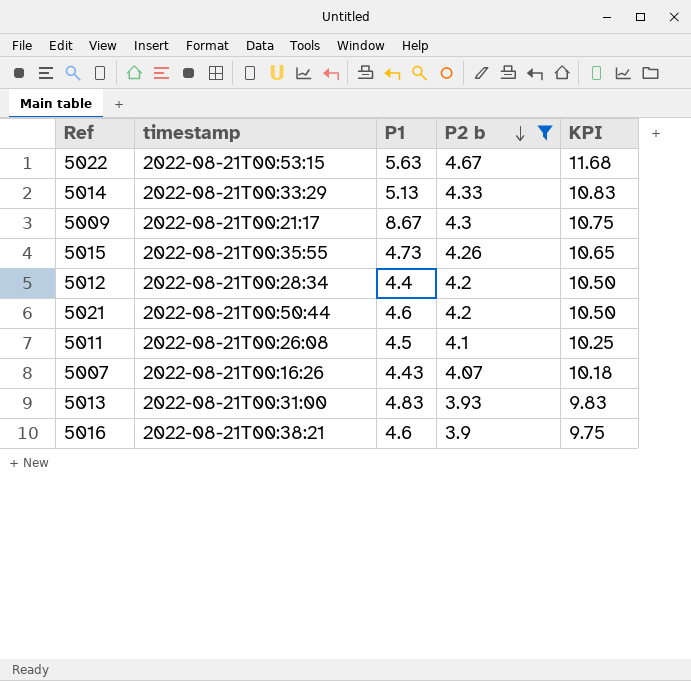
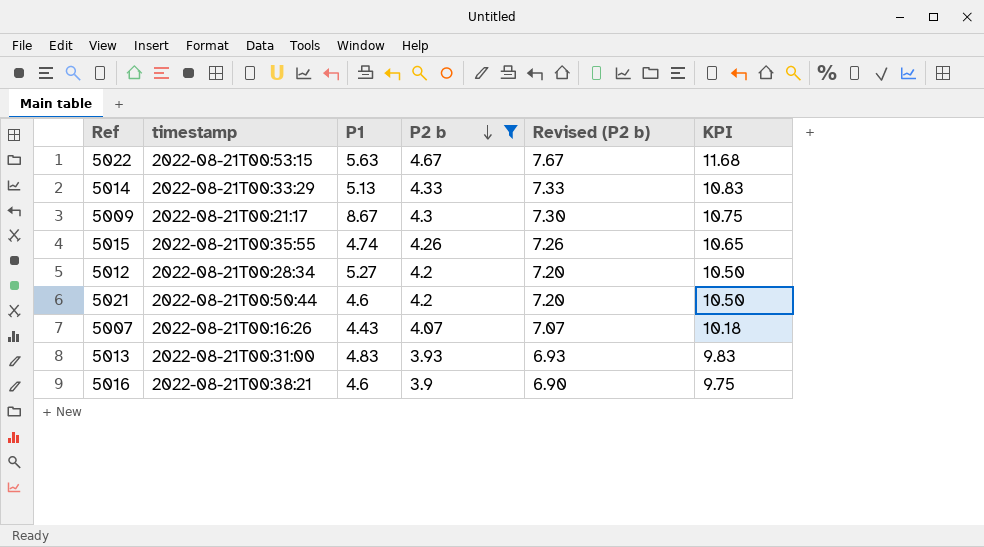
column Revised (P2 b) | formula: none -> [P2 b] + 3
row 5011: 2022-08-21T00:26:08 | 4.5 | 4.1 | 10.25 -> none
5015 | P1: 4.73 -> 4.74
5012 | P1: 4.4 -> 5.27

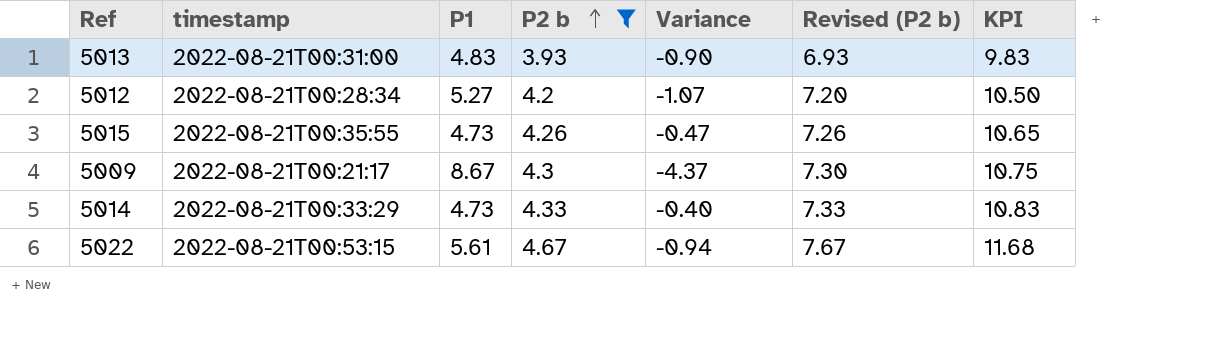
row order: P2 b descending -> P2 b ascending
column Variance | formula: none -> [P2 b] - [P1]
row 5021: 2022-08-21T00:50:44 | 4.6 | 4.2 | 7.20 | 10.50 -> none
row 5007: 2022-08-21T00:16:26 | 4.43 | 4.07 | 7.07 | 10.18 -> none
row 5016: 2022-08-21T00:38:21 | 4.6 | 3.9 | 6.90 | 9.75 -> none
5015 | P1: 4.74 -> 4.73
5014 | P1: 5.13 -> 4.73
5022 | P1: 5.63 -> 5.61

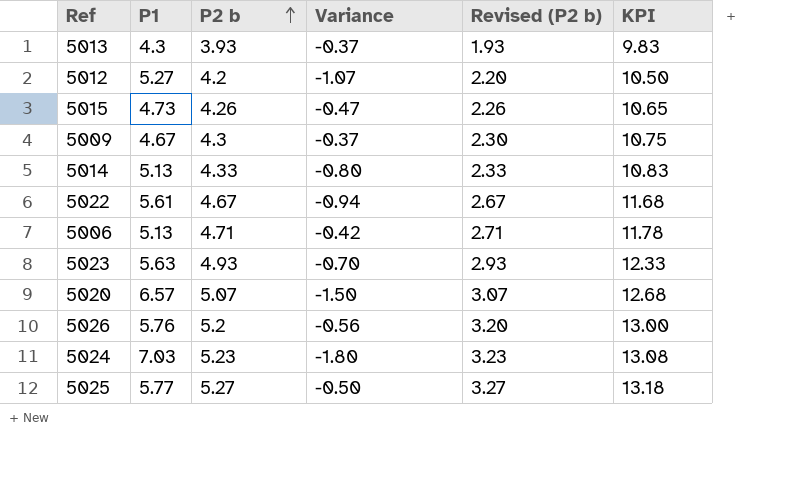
filter: P2 b <= 4.67 -> none
column timestamp | position: 2 -> none
column Revised (P2 b) | formula: [P2 b] + 3 -> [P2 b] - 2
5013 | P1: 4.83 -> 4.3
5013 | Variance: -0.90 -> -0.37
5009 | P1: 8.67 -> 4.67
5009 | Variance: -4.37 -> -0.37
5014 | P1: 4.73 -> 5.13
5014 | Variance: -0.40 -> -0.80

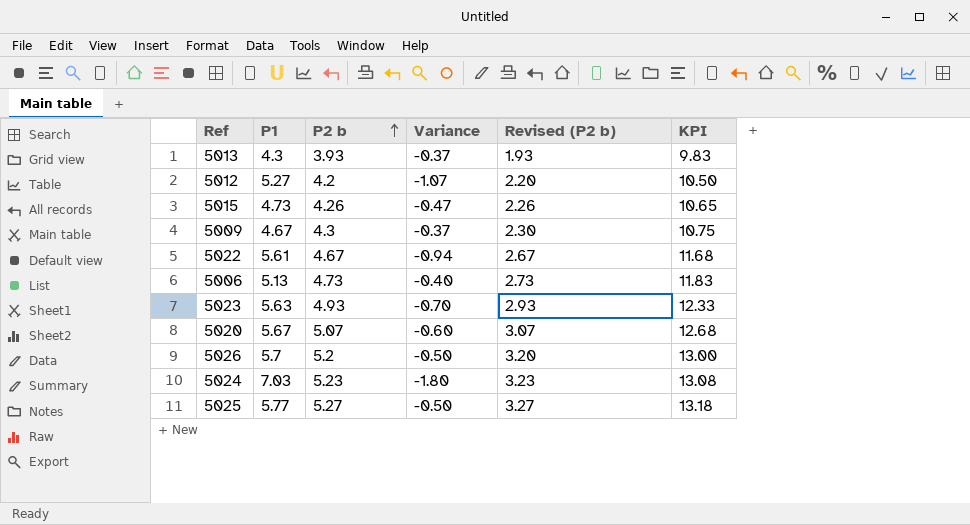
row 5014: 5.13 | 4.33 | -0.80 | 2.33 | 10.83 -> none
5006 | P2 b: 4.71 -> 4.73
5006 | Variance: -0.42 -> -0.40
5006 | Revised (P2 b): 2.71 -> 2.73
5006 | KPI: 11.78 -> 11.83
5020 | P1: 6.57 -> 5.67
5020 | Variance: -1.50 -> -0.60
5026 | P1: 5.76 -> 5.7
5026 | Variance: -0.56 -> -0.50

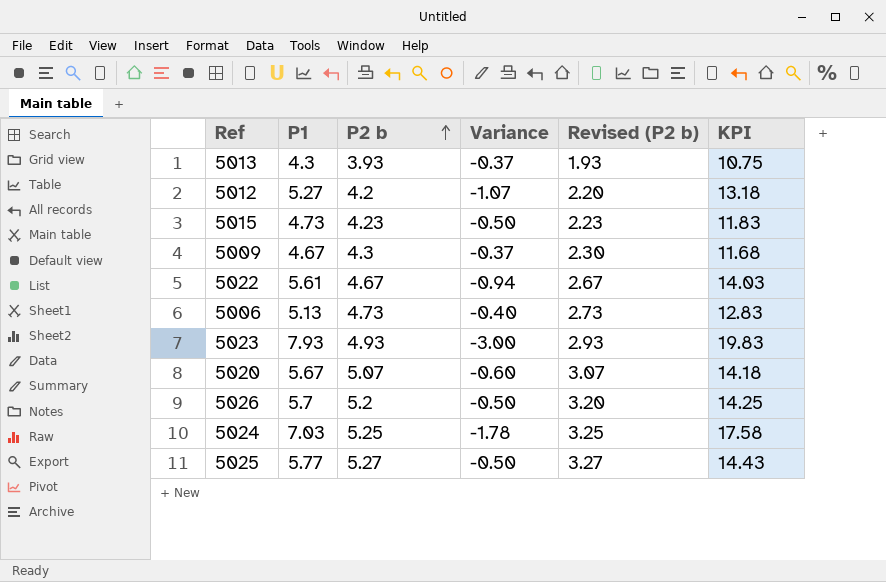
column KPI | formula: [P2 b] * 2.5 -> [P1] * 2.5
5015 | P2 b: 4.26 -> 4.23
5015 | Variance: -0.47 -> -0.50
5015 | Revised (P2 b): 2.26 -> 2.23
5023 | P1: 5.63 -> 7.93
5023 | Variance: -0.70 -> -3.00
5024 | P2 b: 5.23 -> 5.25
5024 | Variance: -1.80 -> -1.78
5024 | Revised (P2 b): 3.23 -> 3.25

